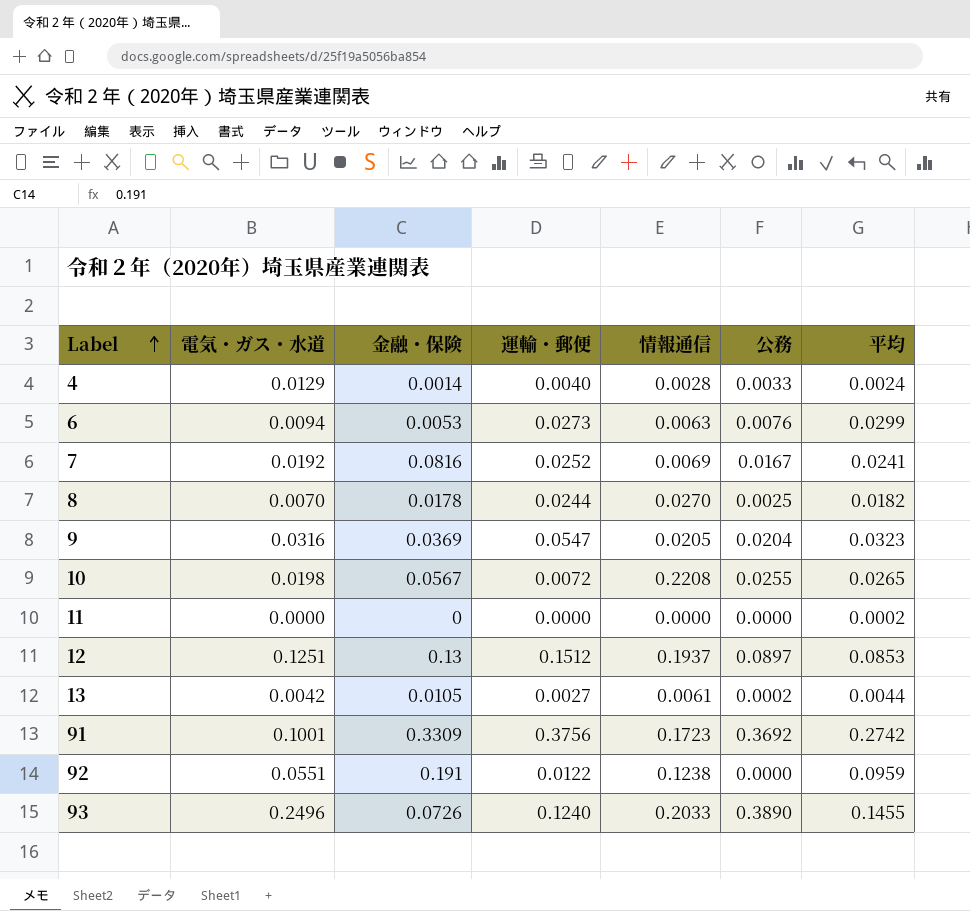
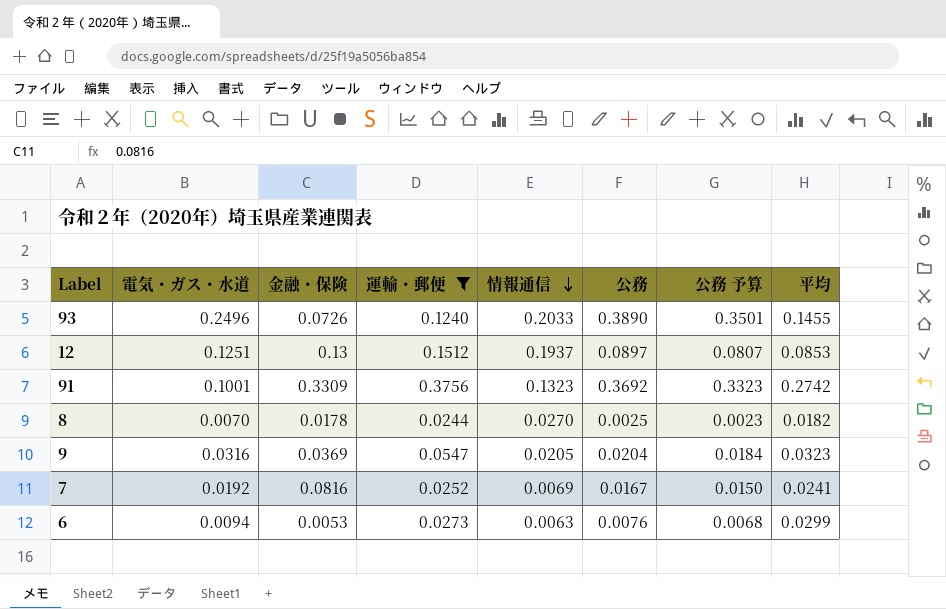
filter: none -> 運輸・郵便 >= 0.0244
row order: Label ascending -> 情報通信 descending
column 公務 予算 | formula: none -> [公務] * 0.9
91 | 情報通信: 0.1723 -> 0.1323

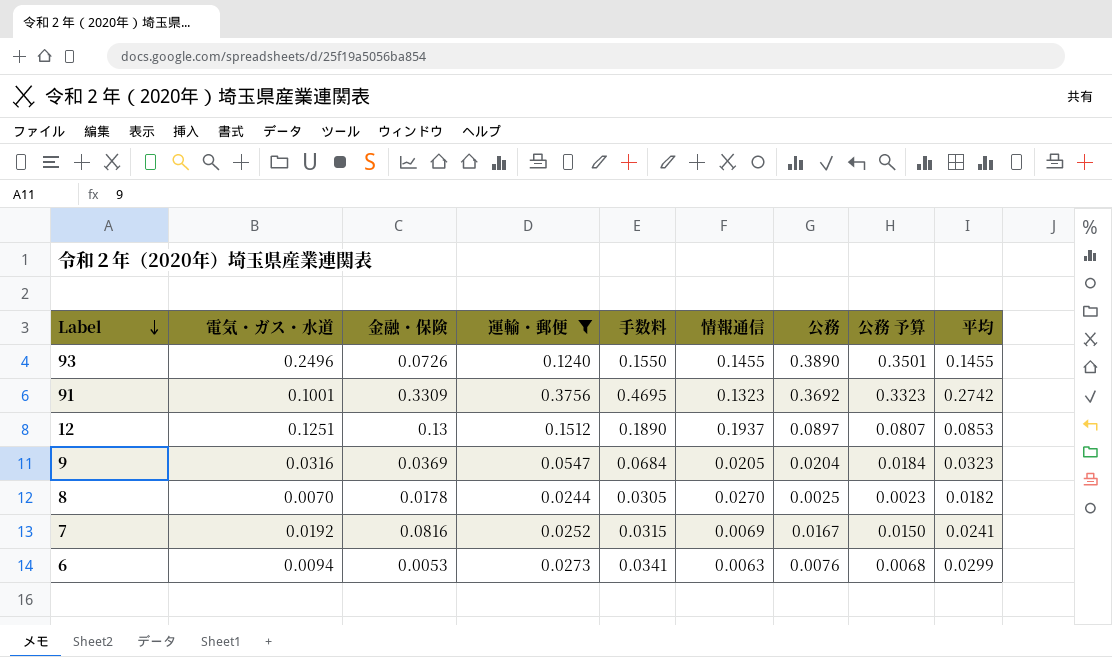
row order: 情報通信 descending -> Label descending
column 手数料 | formula: none -> [運輸・郵便] * 1.25
93 | 情報通信: 0.2033 -> 0.1455

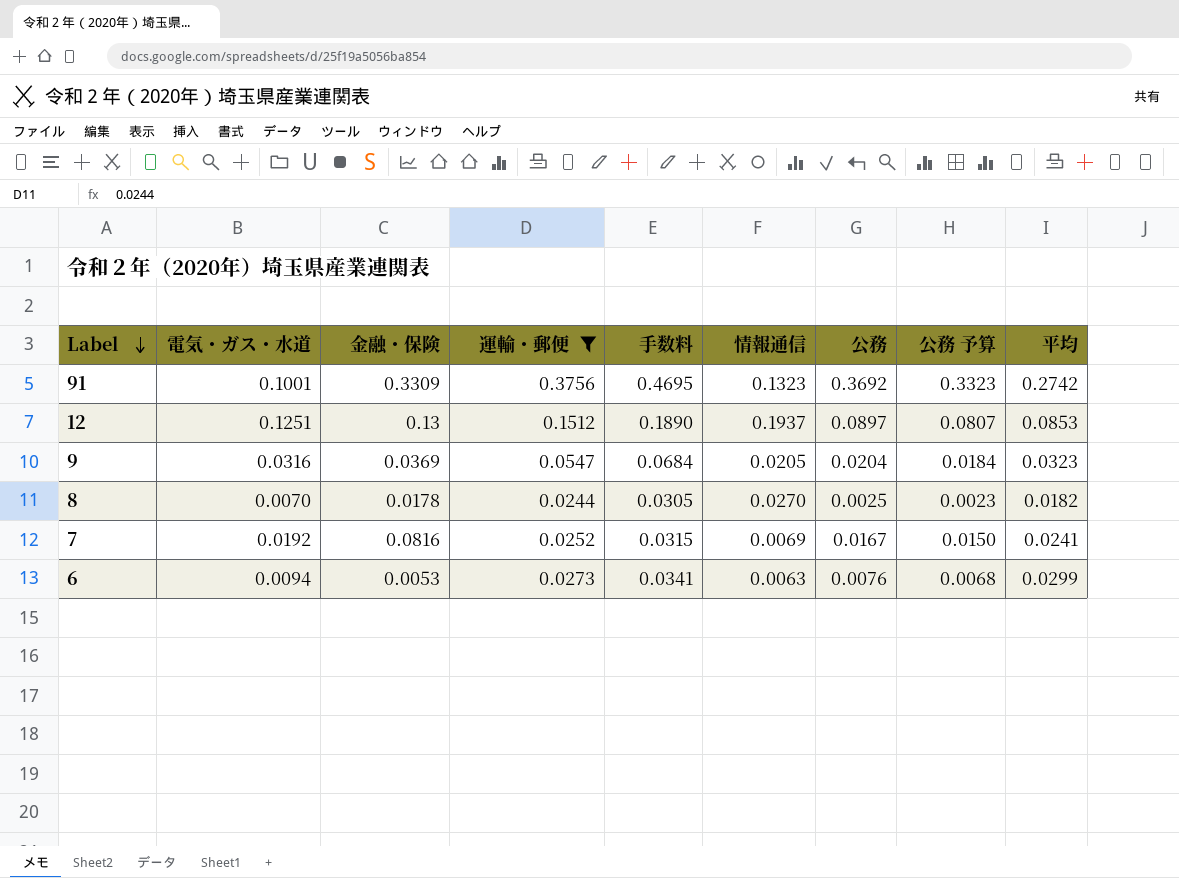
row 93: 0.2496 | 0.0726 | 0.1240 | 0.1550 | 0.1455 | 0.3890 | 0.3501 | 0.1455 -> none

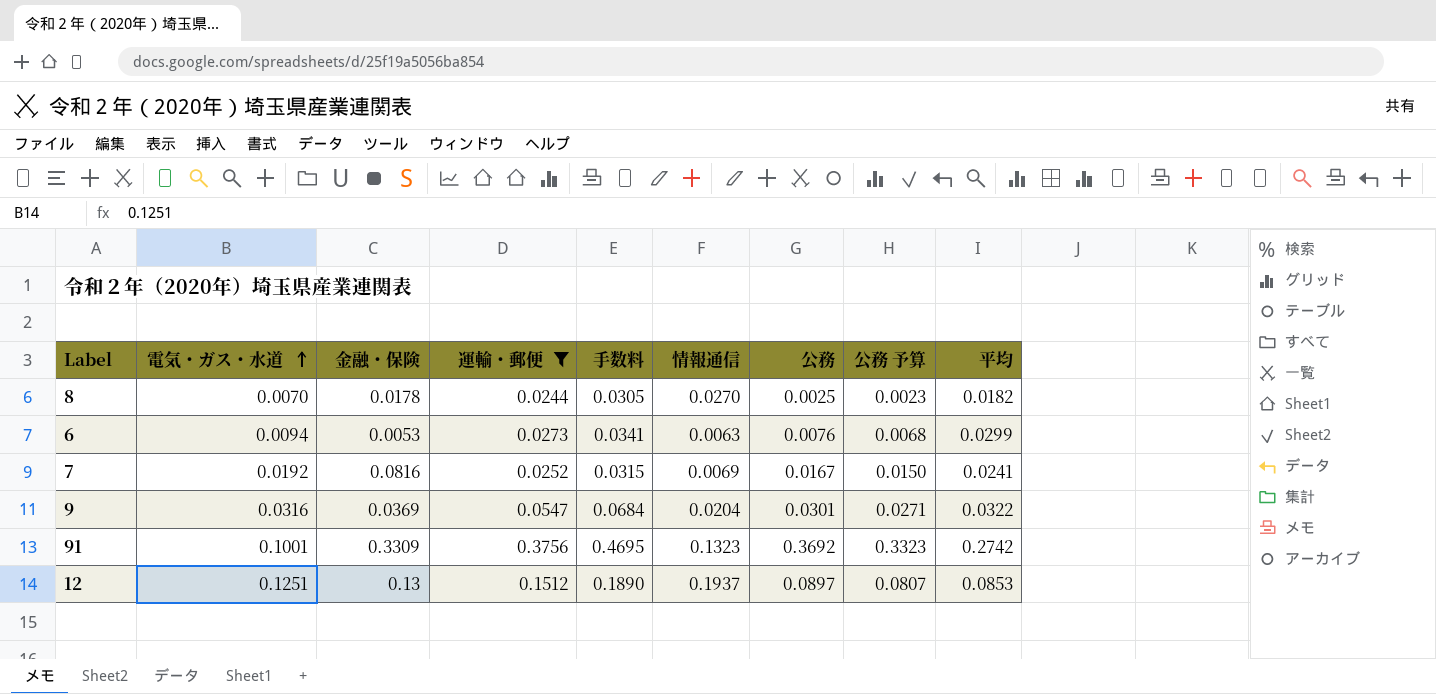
row order: Label descending -> 電気・ガス・水道 ascending
9 | 情報通信: 0.0205 -> 0.0204
9 | 公務: 0.0204 -> 0.0301
9 | 公務 予算: 0.0184 -> 0.0271
9 | 平均: 0.0323 -> 0.0322

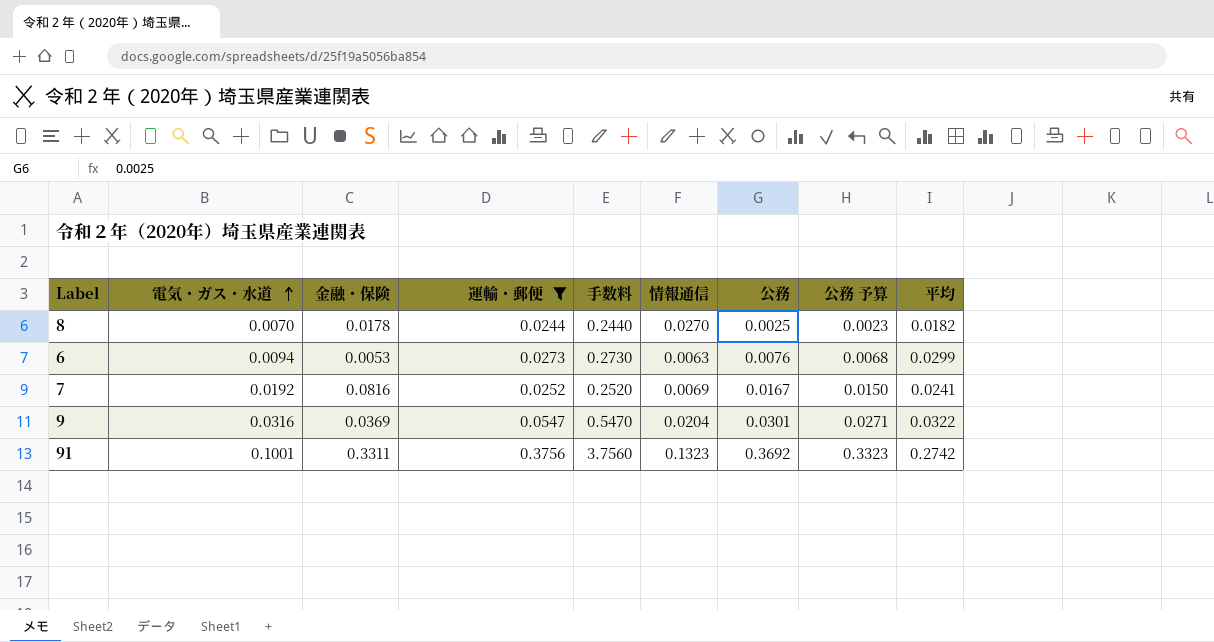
column 手数料 | formula: [運輸・郵便] * 1.25 -> [運輸・郵便] * 10
row 12: 0.1251 | 0.13 | 0.1512 | 0.1890 | 0.1937 | 0.0897 | 0.0807 | 0.0853 -> none
91 | 金融・保険: 0.3309 -> 0.3311

